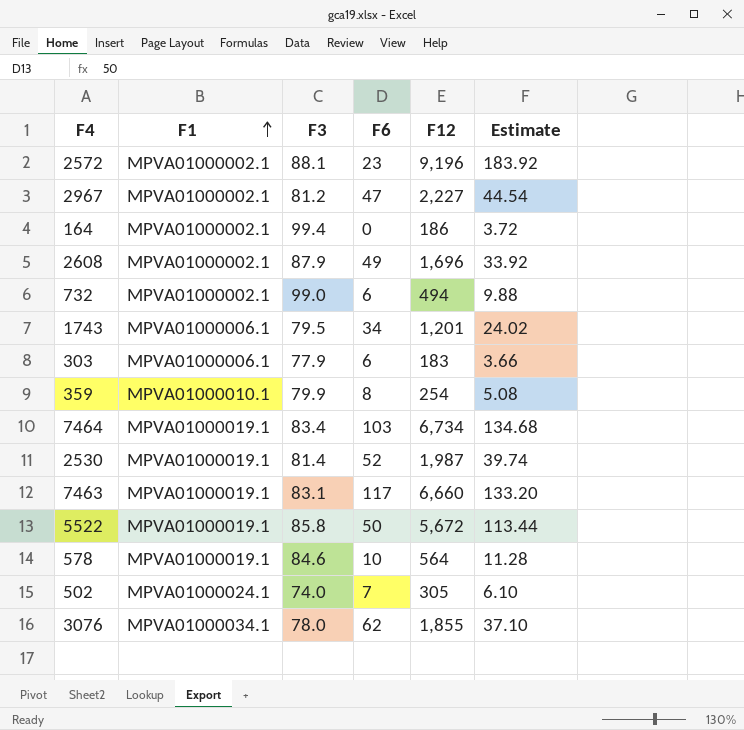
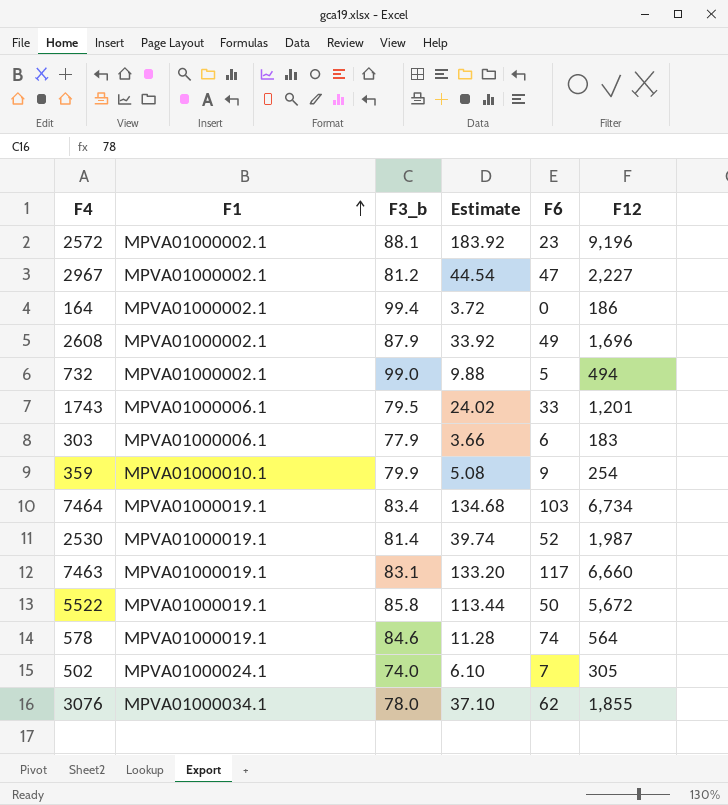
column name: F3 -> F3_b
column Estimate | position: 6 -> 4
732 | F6: 6 -> 5
1743 | F6: 34 -> 33
359 | F6: 8 -> 9
578 | F6: 10 -> 74

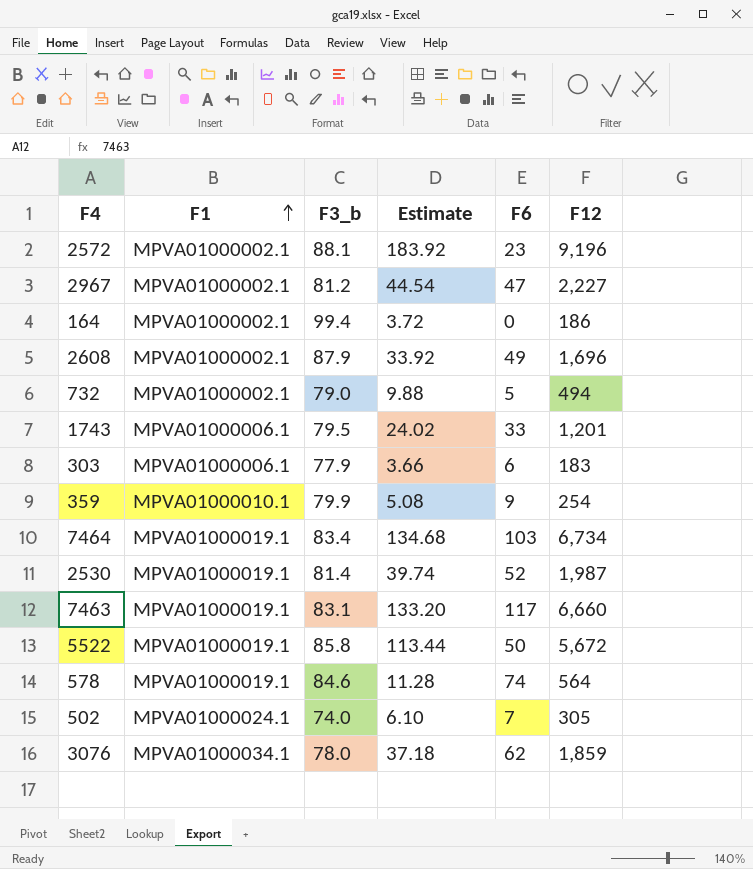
732 | F3_b: 99.0 -> 79.0
3076 | Estimate: 37.10 -> 37.18
3076 | F12: 1,855 -> 1,859

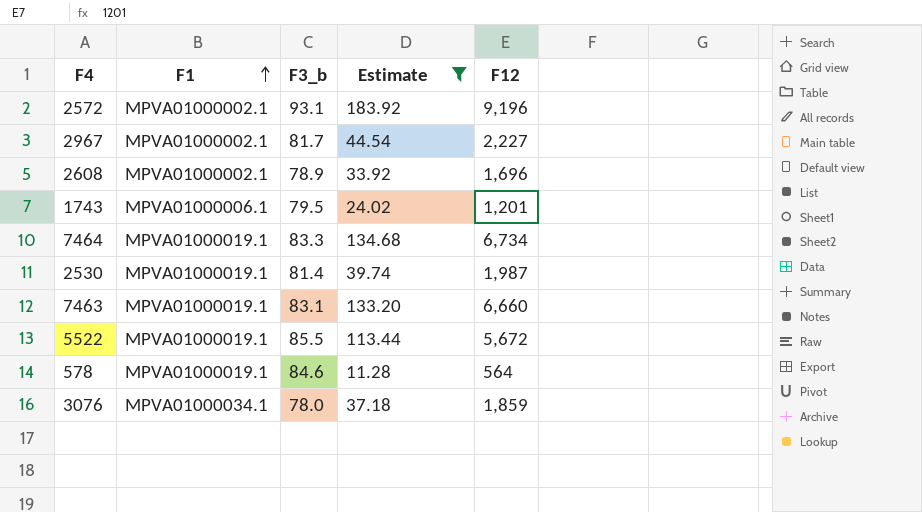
filter: none -> Estimate >= 11.28
column F6 | position: 5 -> none
2572 | F3_b: 88.1 -> 93.1
2967 | F3_b: 81.2 -> 81.7
2608 | F3_b: 87.9 -> 78.9
7464 | F3_b: 83.4 -> 83.3
5522 | F3_b: 85.8 -> 85.5

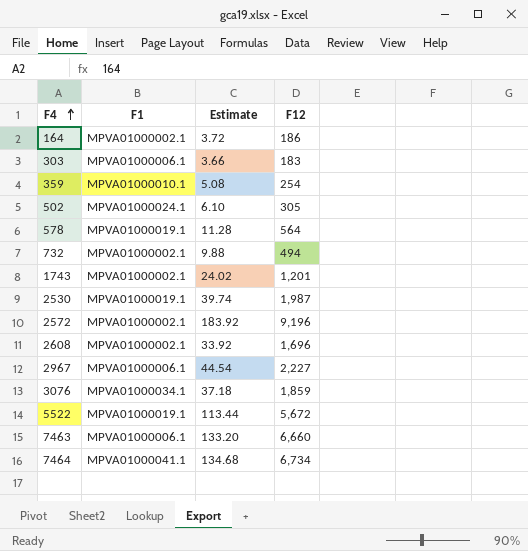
filter: Estimate >= 11.28 -> none
row order: F1 ascending -> F4 ascending
column F3_b | position: 3 -> none
1743 | F1: MPVA01000006.1 -> MPVA01000002.1
2967 | F1: MPVA01000002.1 -> MPVA01000006.1
7463 | F1: MPVA01000019.1 -> MPVA01000006.1
7464 | F1: MPVA01000019.1 -> MPVA01000041.1

